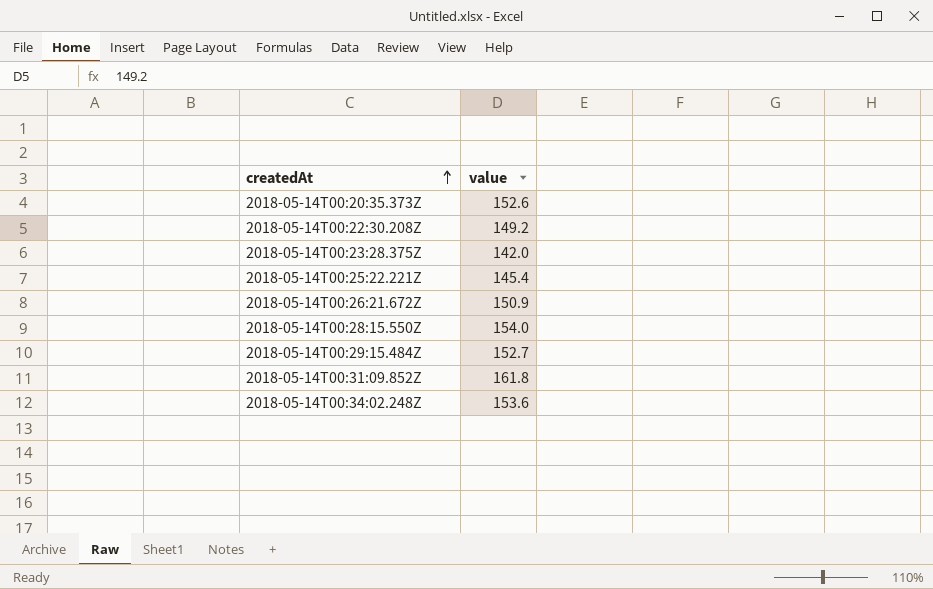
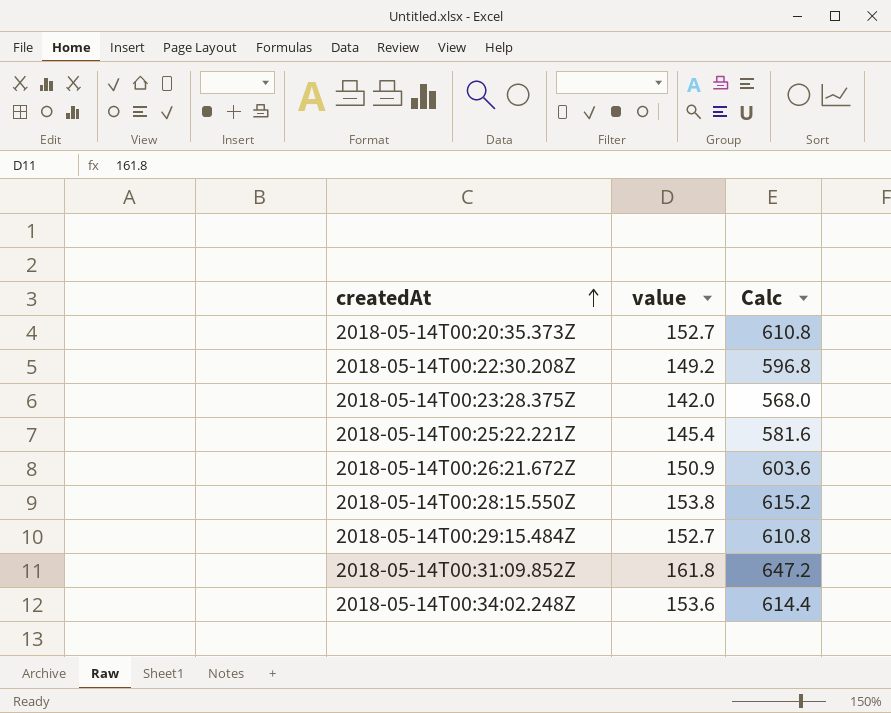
column Calc | formula: none -> [value] * 4
2018-05-14T00:20:35.373Z | value: 152.6 -> 152.7
2018-05-14T00:28:15.550Z | value: 154.0 -> 153.8

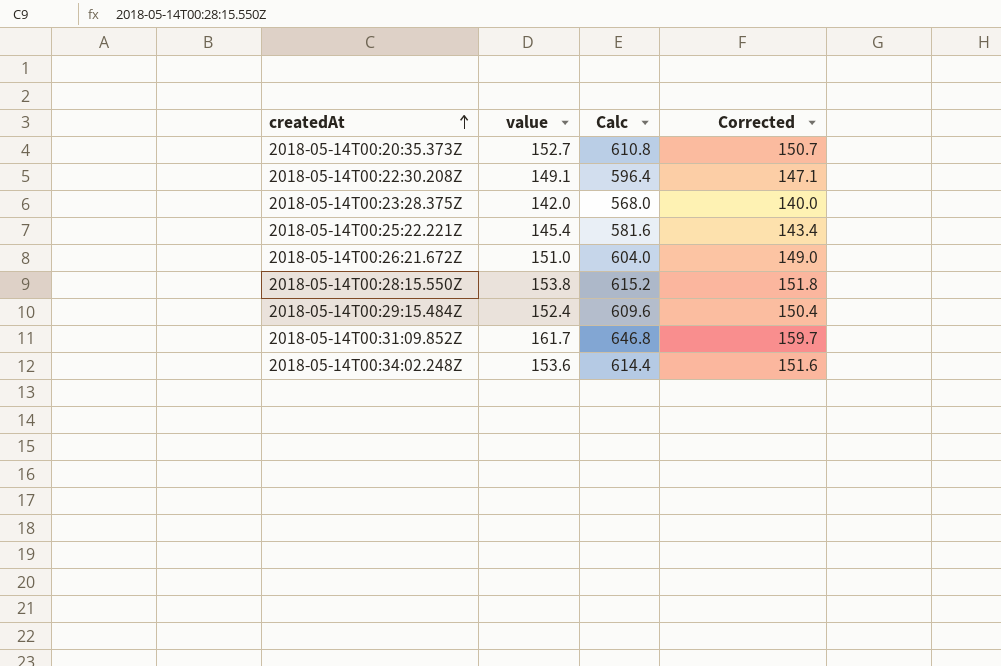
column Corrected | formula: none -> [value] - 2
2018-05-14T00:22:30.208Z | value: 149.2 -> 149.1
2018-05-14T00:22:30.208Z | Calc: 596.8 -> 596.4
2018-05-14T00:26:21.672Z | value: 150.9 -> 151.0
2018-05-14T00:26:21.672Z | Calc: 603.6 -> 604.0
2018-05-14T00:29:15.484Z | value: 152.7 -> 152.4
2018-05-14T00:29:15.484Z | Calc: 610.8 -> 609.6
2018-05-14T00:31:09.852Z | value: 161.8 -> 161.7
2018-05-14T00:31:09.852Z | Calc: 647.2 -> 646.8

